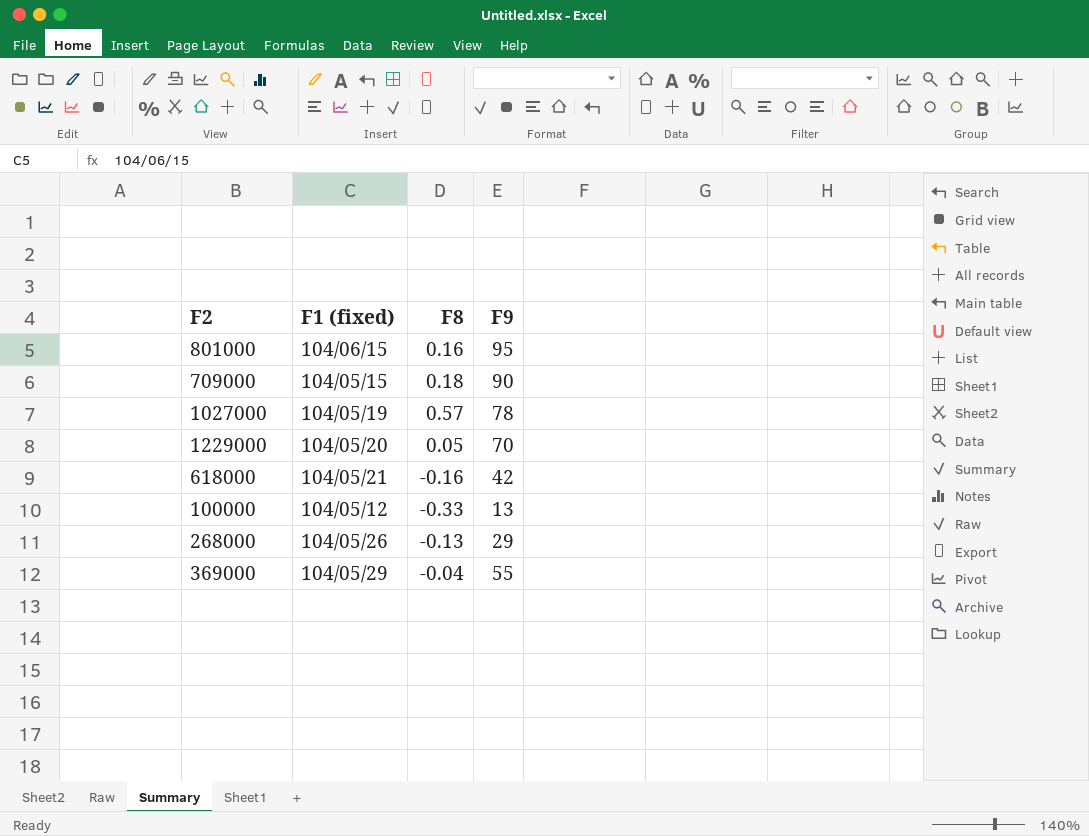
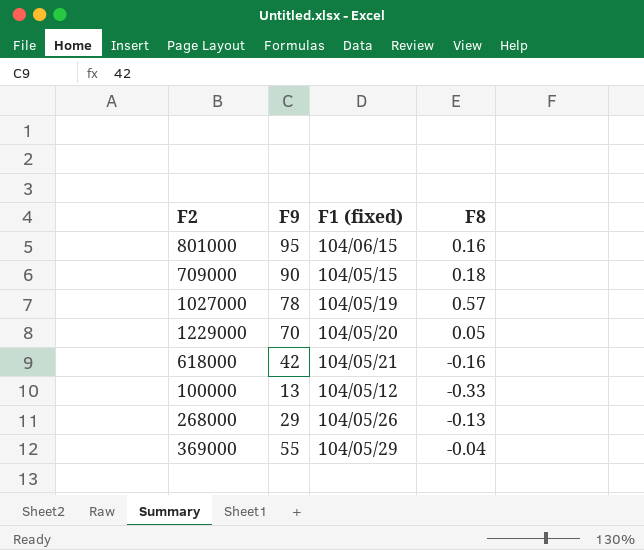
column F9 | position: 4 -> 2

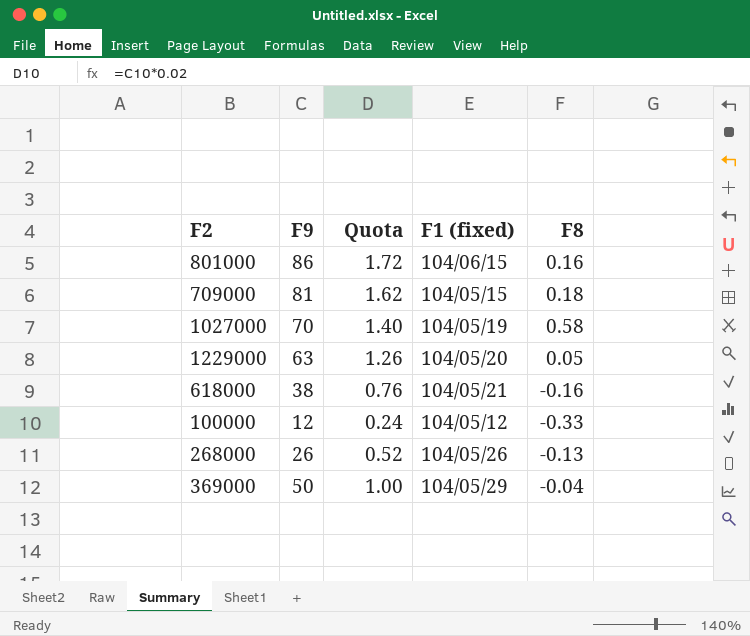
column Quota | formula: none -> [F9] * 0.02
801000 | F9: 95 -> 86
709000 | F9: 90 -> 81
1027000 | F9: 78 -> 70
1027000 | F8: 0.57 -> 0.58
1229000 | F9: 70 -> 63
618000 | F9: 42 -> 38
100000 | F9: 13 -> 12
268000 | F9: 29 -> 26
369000 | F9: 55 -> 50

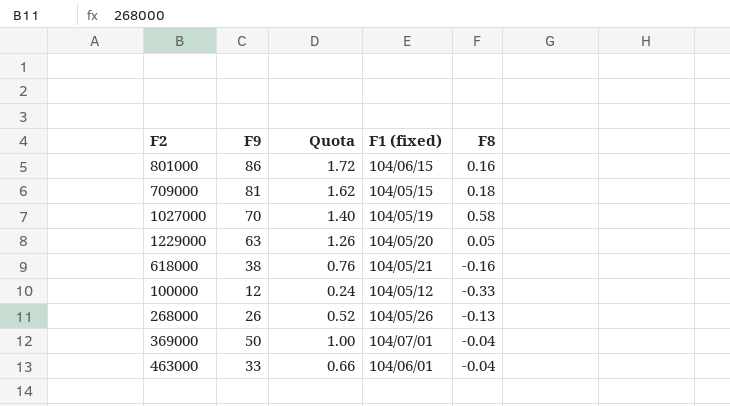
369000 | F1 (fixed): 104/05/29 -> 104/07/01
row 463000: none -> 33 | 0.66 | 104/06/01 | -0.04

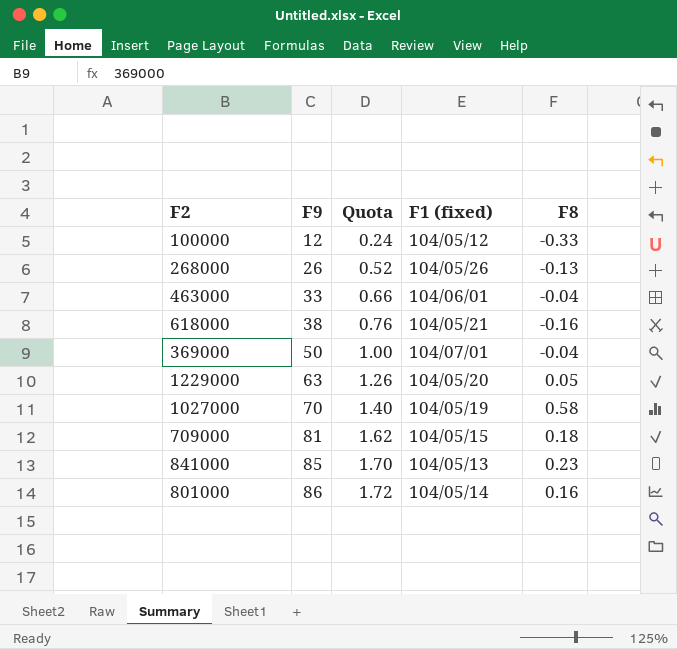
row order: none -> F9 ascending
row 841000: none -> 85 | 1.70 | 104/05/13 | 0.23
801000 | F1 (fixed): 104/06/15 -> 104/05/14

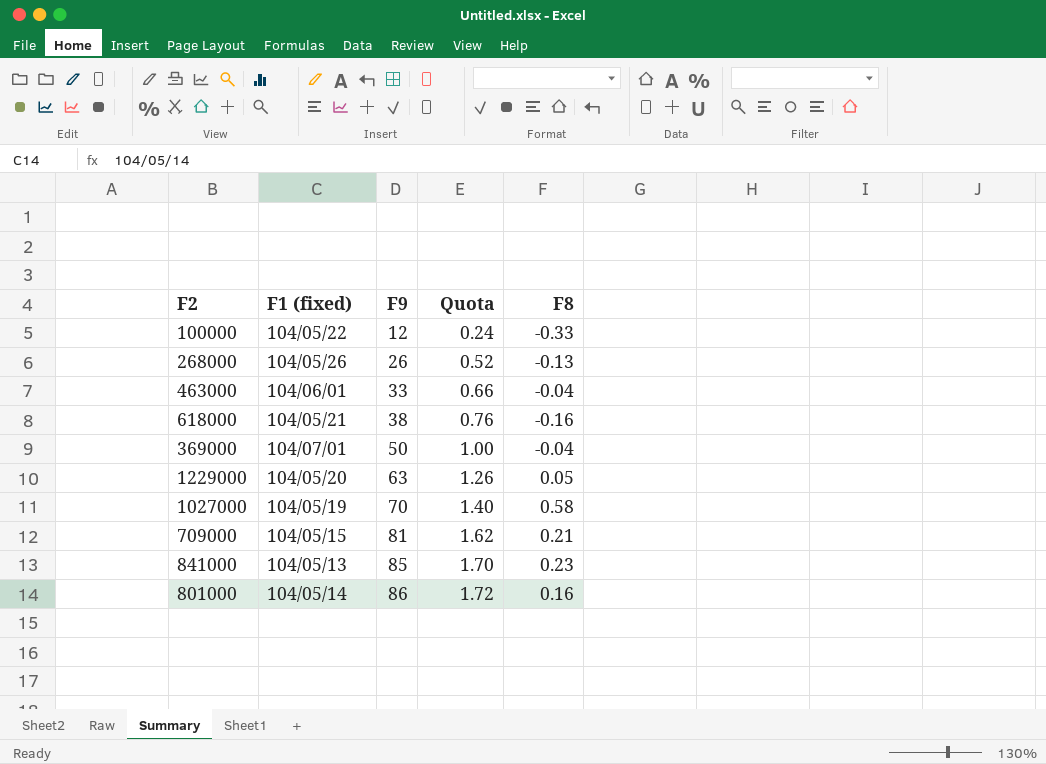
column F1 (fixed) | position: 4 -> 2
100000 | F1 (fixed): 104/05/12 -> 104/05/22
709000 | F8: 0.18 -> 0.21

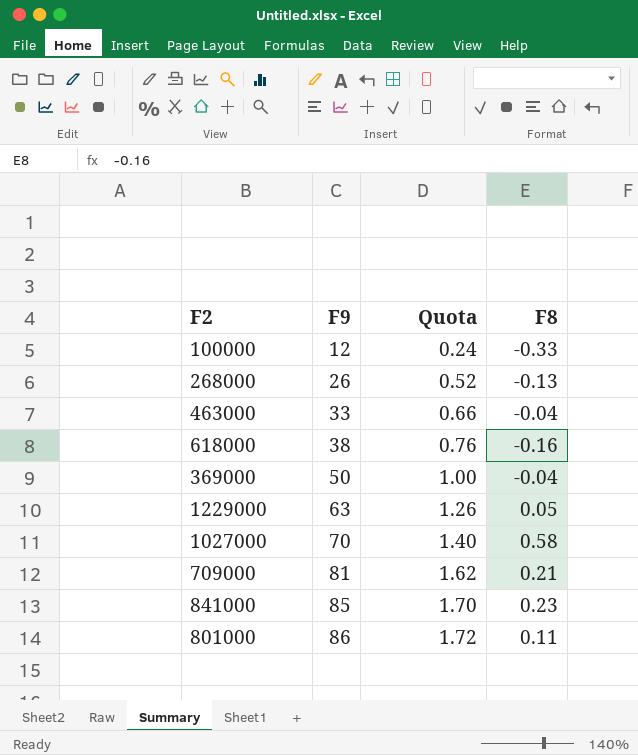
column F1 (fixed) | position: 2 -> none
801000 | F8: 0.16 -> 0.11

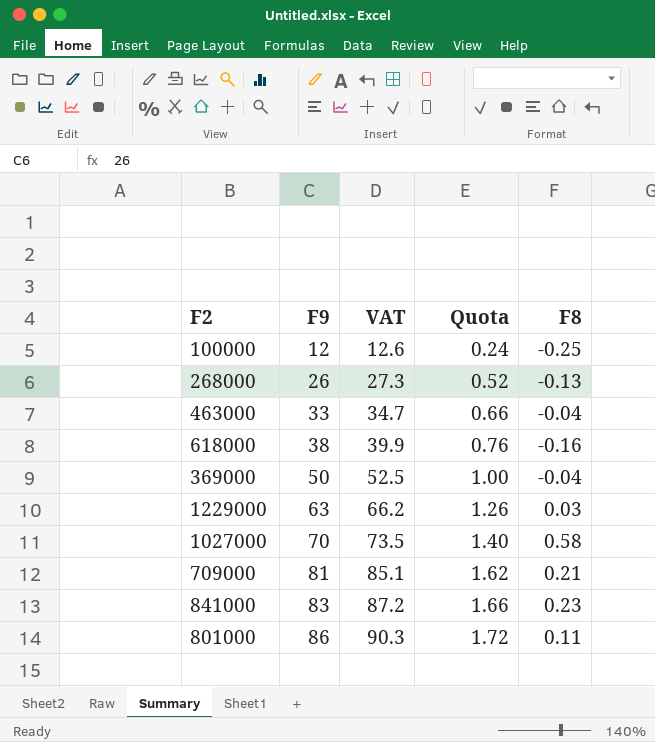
column VAT | formula: none -> [F9] * 1.05
100000 | F8: -0.33 -> -0.25
1229000 | F8: 0.05 -> 0.03
841000 | F9: 85 -> 83
841000 | Quota: 1.70 -> 1.66

